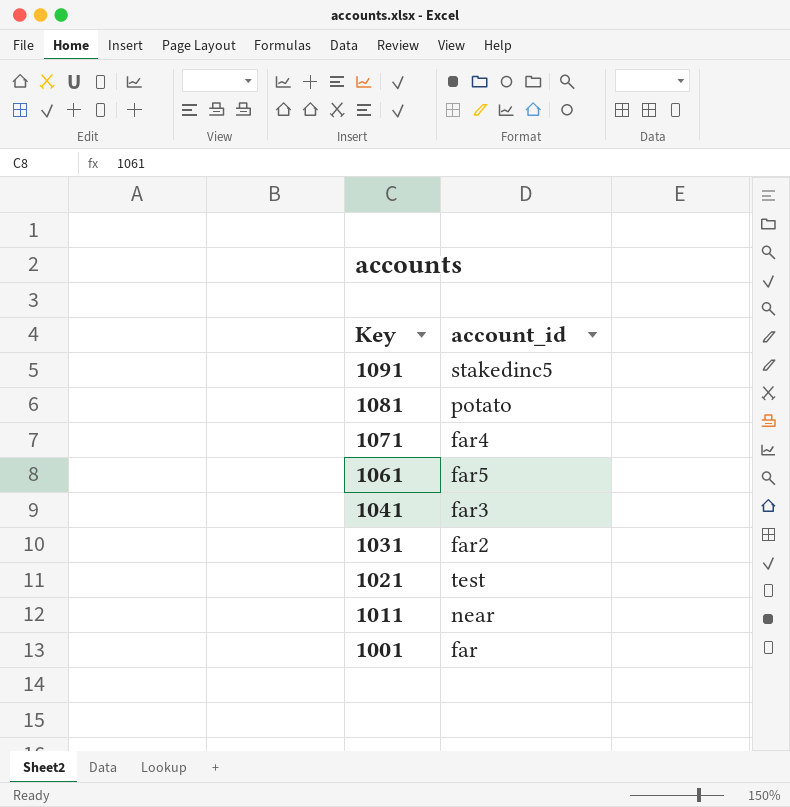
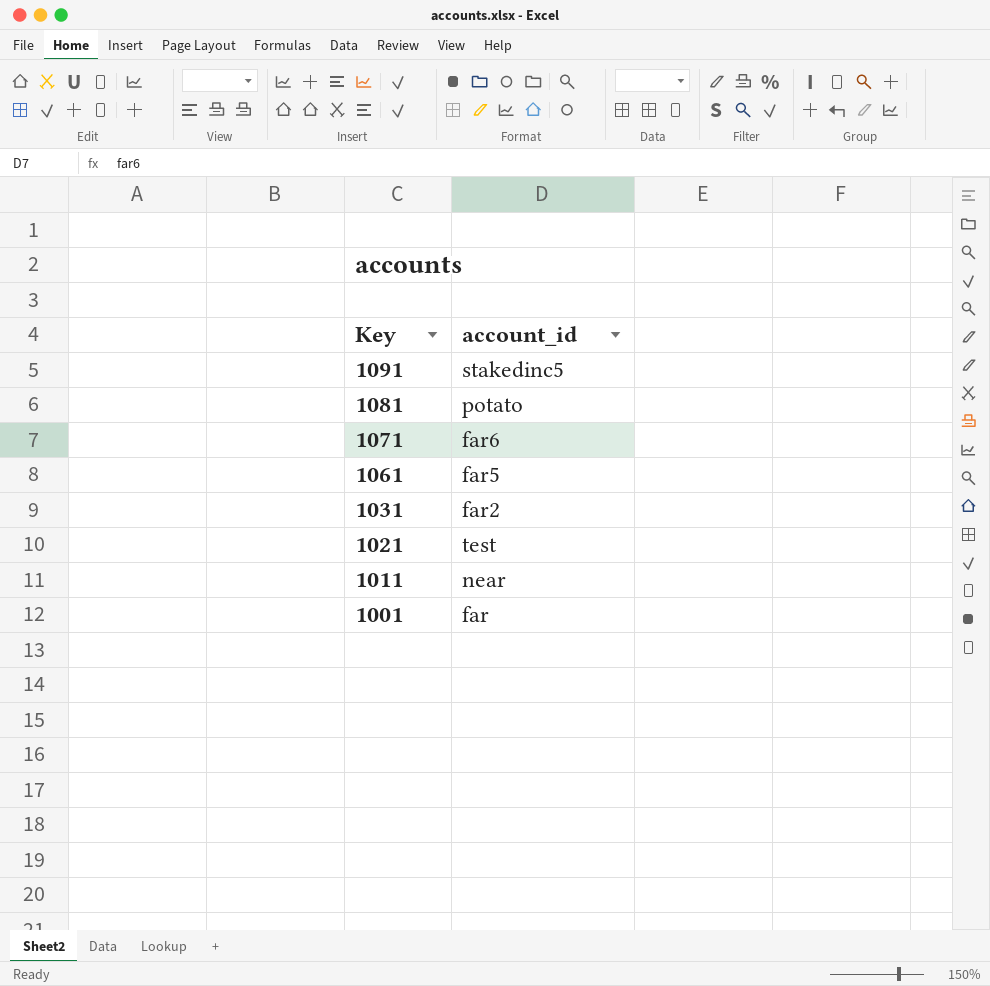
row 1041: far3 -> none
1071 | account_id: far4 -> far6

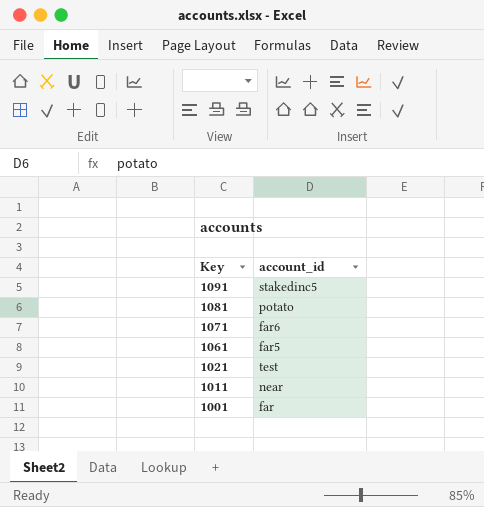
row 1031: far2 -> none

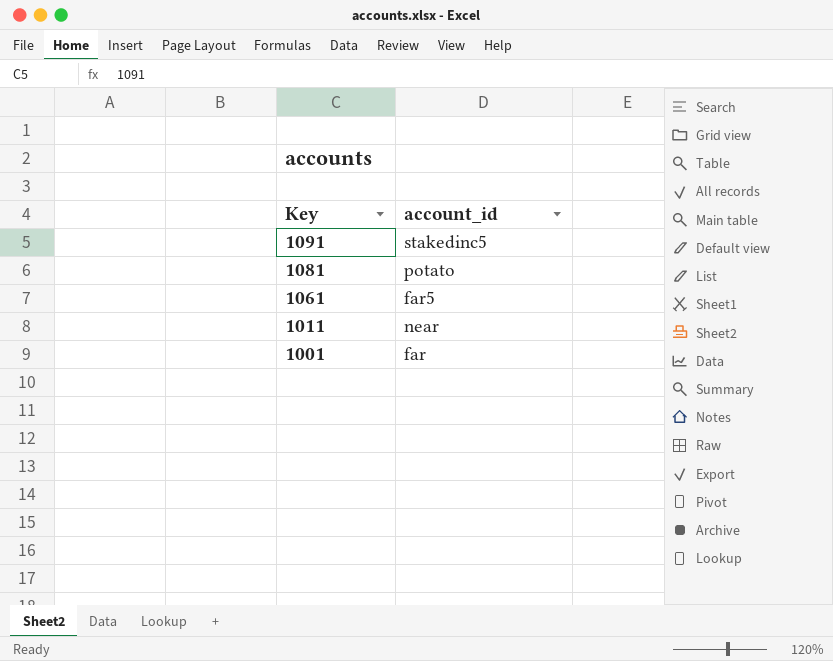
row 1071: far6 -> none
row 1021: test -> none

